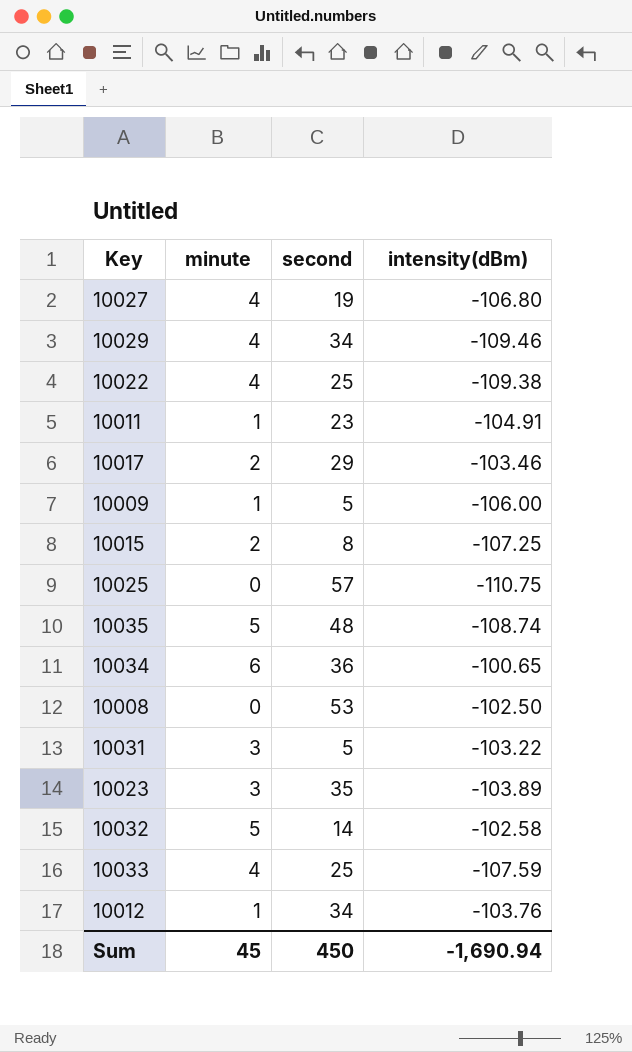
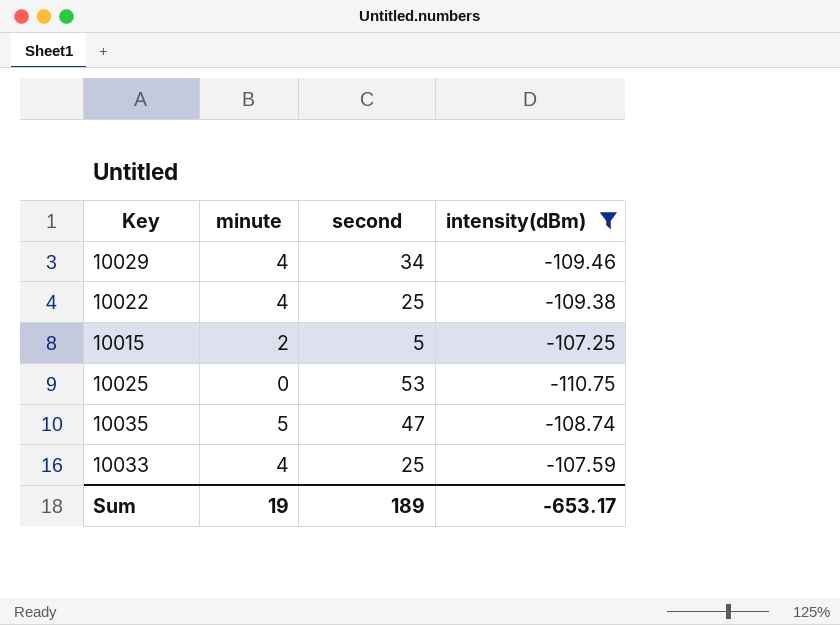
filter: none -> intensity(dBm) <= -107.25
10015 | second: 8 -> 5
10025 | second: 57 -> 53
10035 | second: 48 -> 47
Sum | minute: 45 -> 19
Sum | second: 450 -> 189
Sum | intensity(dBm): -1,690.94 -> -653.17

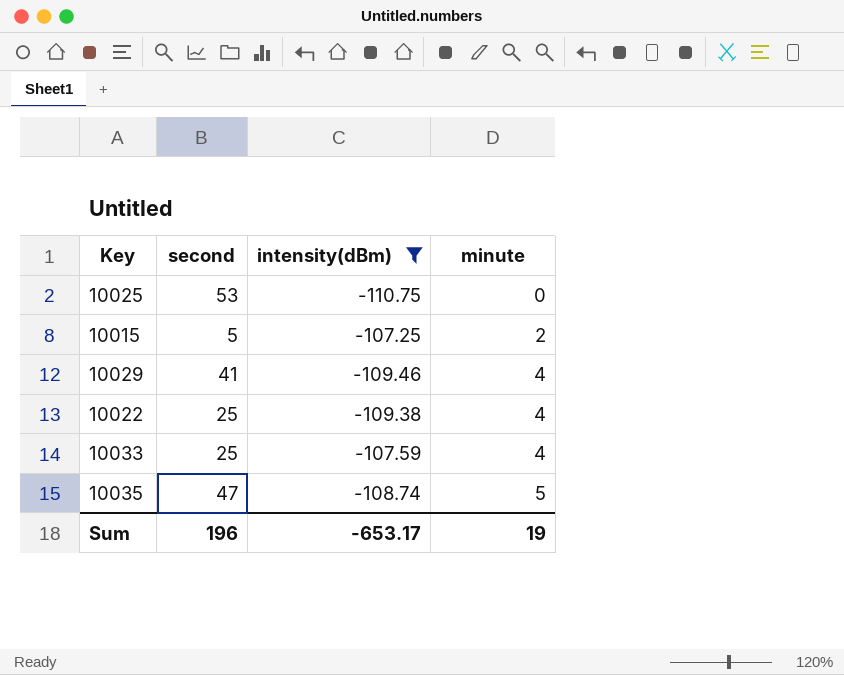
row order: none -> minute ascending
column minute | position: 2 -> 4
10029 | second: 34 -> 41
Sum | second: 189 -> 196

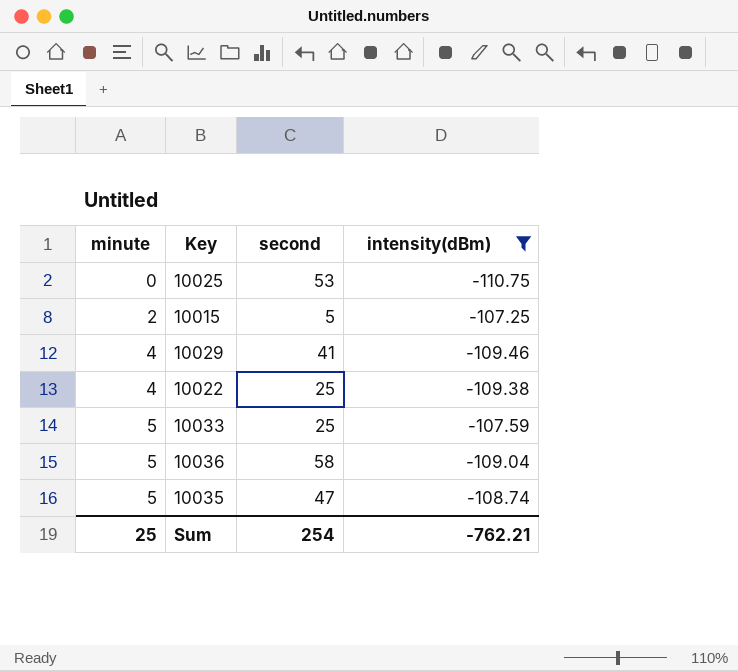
column minute | position: 4 -> 1
10033 | minute: 4 -> 5
row 10036: none -> 5 | 58 | -109.04
Sum | minute: 19 -> 25
Sum | second: 196 -> 254
Sum | intensity(dBm): -653.17 -> -762.21

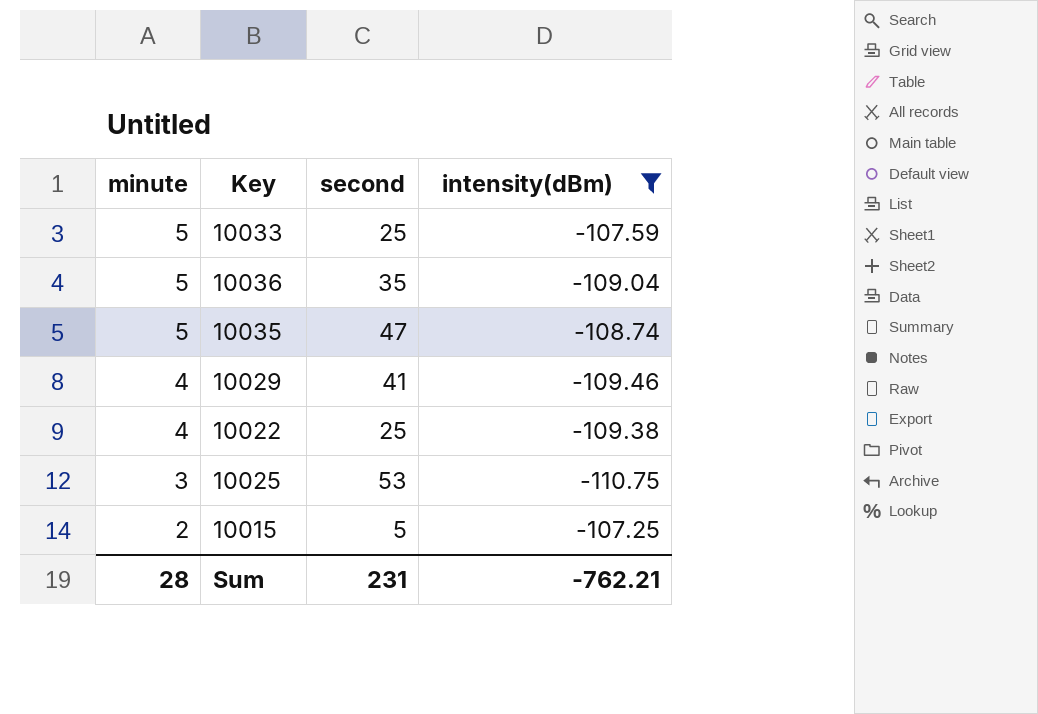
row order: minute ascending -> minute descending
10036 | second: 58 -> 35
10025 | minute: 0 -> 3
Sum | minute: 25 -> 28
Sum | second: 254 -> 231

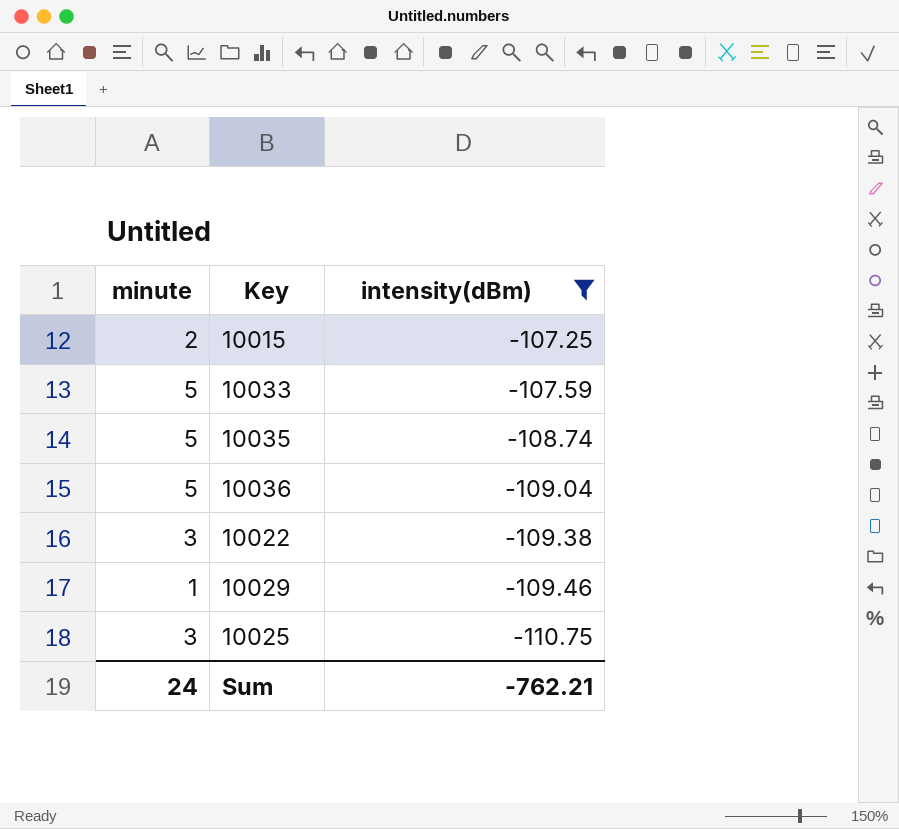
row order: minute descending -> intensity(dBm) descending
column second | position: 3 -> none
10022 | minute: 4 -> 3
10029 | minute: 4 -> 1
Sum | minute: 28 -> 24

